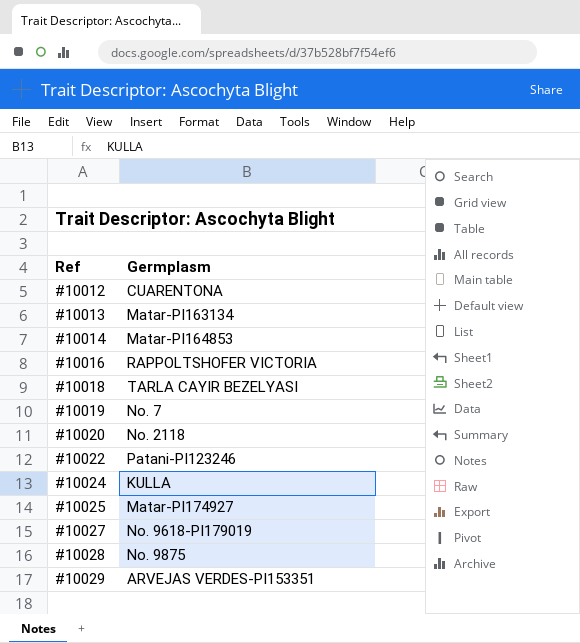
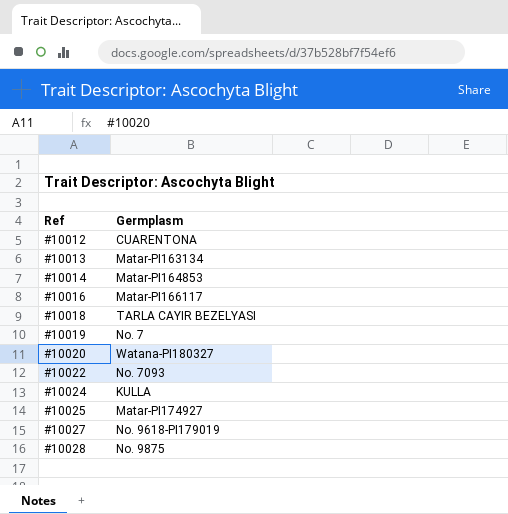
row #10029: ARVEJAS VERDES-PI153351 -> none
#10016 | Germplasm: RAPPOLTSHOFER VICTORIA -> Matar-PI166117
#10020 | Germplasm: No. 2118 -> Watana-PI180327
#10022 | Germplasm: Patani-PI123246 -> No. 7093

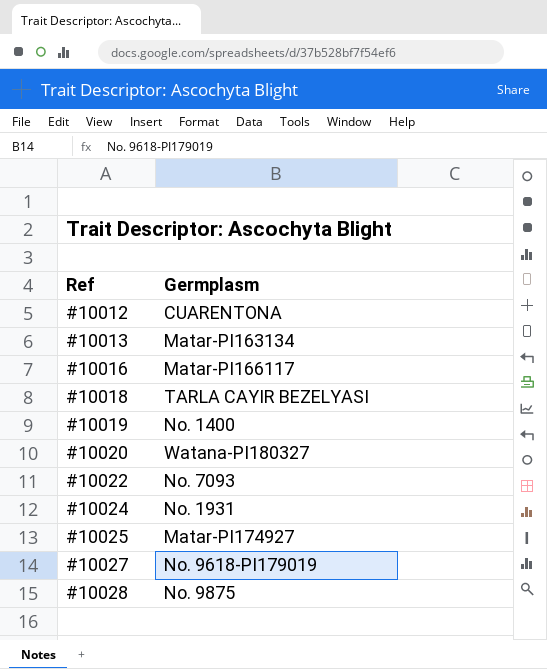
row #10014: Matar-PI164853 -> none
#10019 | Germplasm: No. 7 -> No. 1400
#10024 | Germplasm: KULLA -> No. 1931

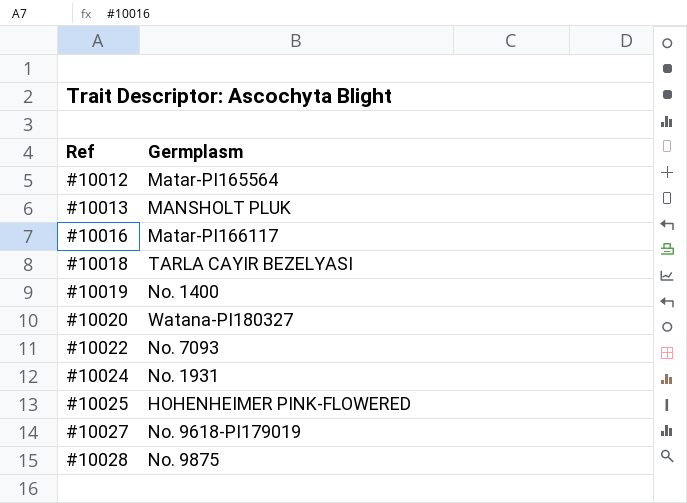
#10012 | Germplasm: CUARENTONA -> Matar-PI165564
#10013 | Germplasm: Matar-PI163134 -> MANSHOLT PLUK
#10025 | Germplasm: Matar-PI174927 -> HOHENHEIMER PINK-FLOWERED

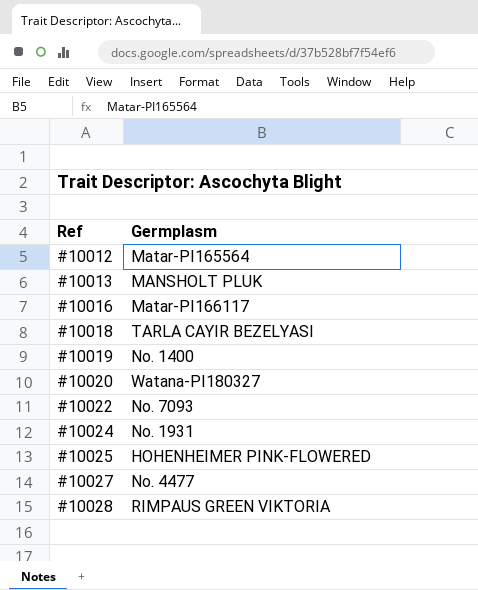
#10027 | Germplasm: No. 9618-PI179019 -> No. 4477
#10028 | Germplasm: No. 9875 -> RIMPAUS GREEN VIKTORIA

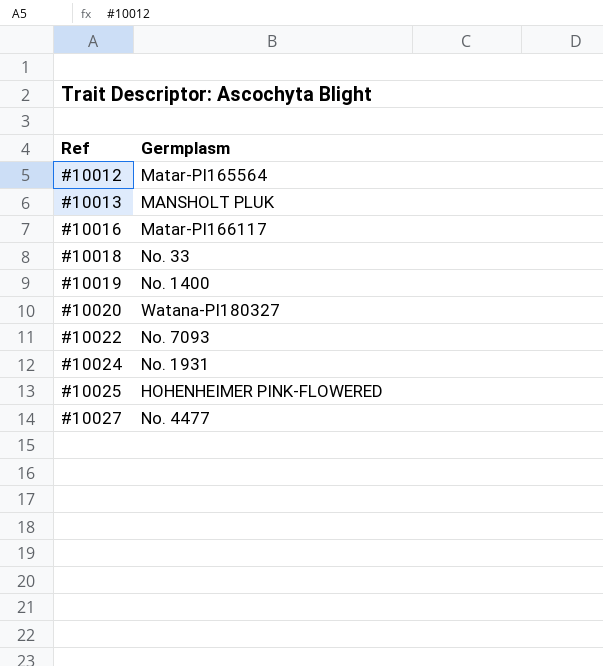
row #10028: RIMPAUS GREEN VIKTORIA -> none
#10018 | Germplasm: TARLA CAYIR BEZELYASI -> No. 33

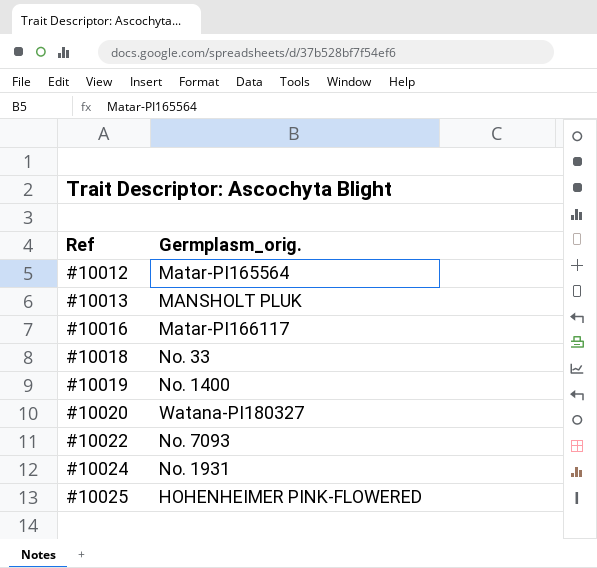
column name: Germplasm -> Germplasm_orig.
row #10027: No. 4477 -> none

